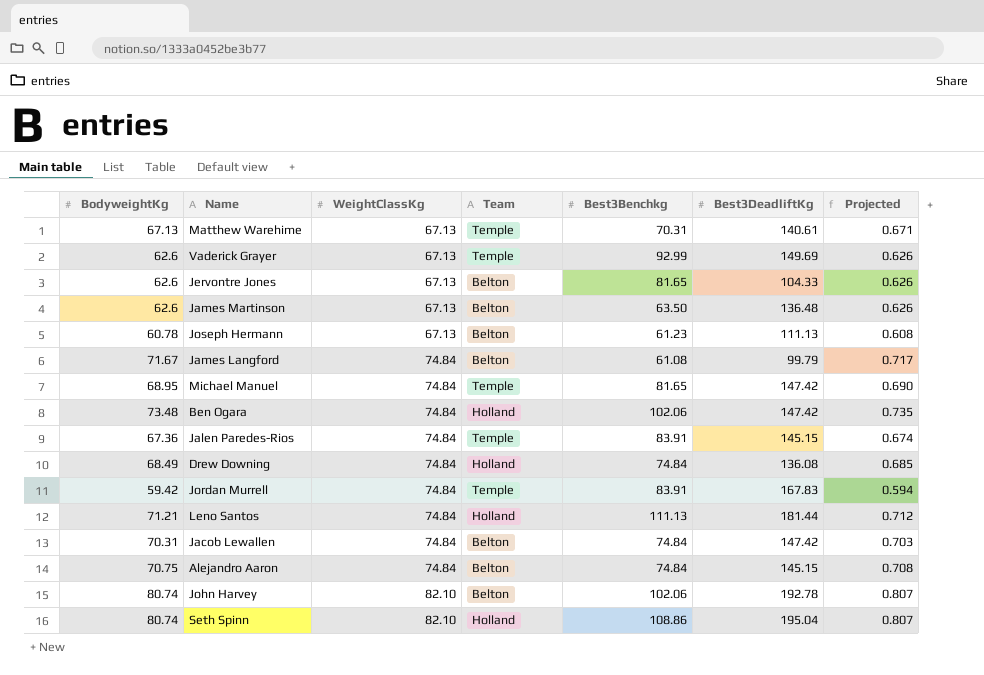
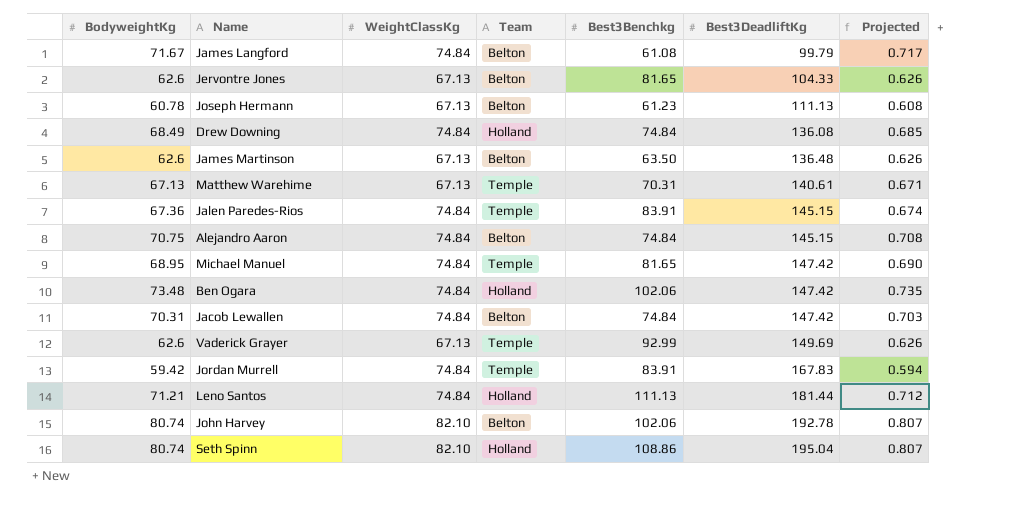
row order: WeightClassKg ascending -> Best3DeadliftKg ascending

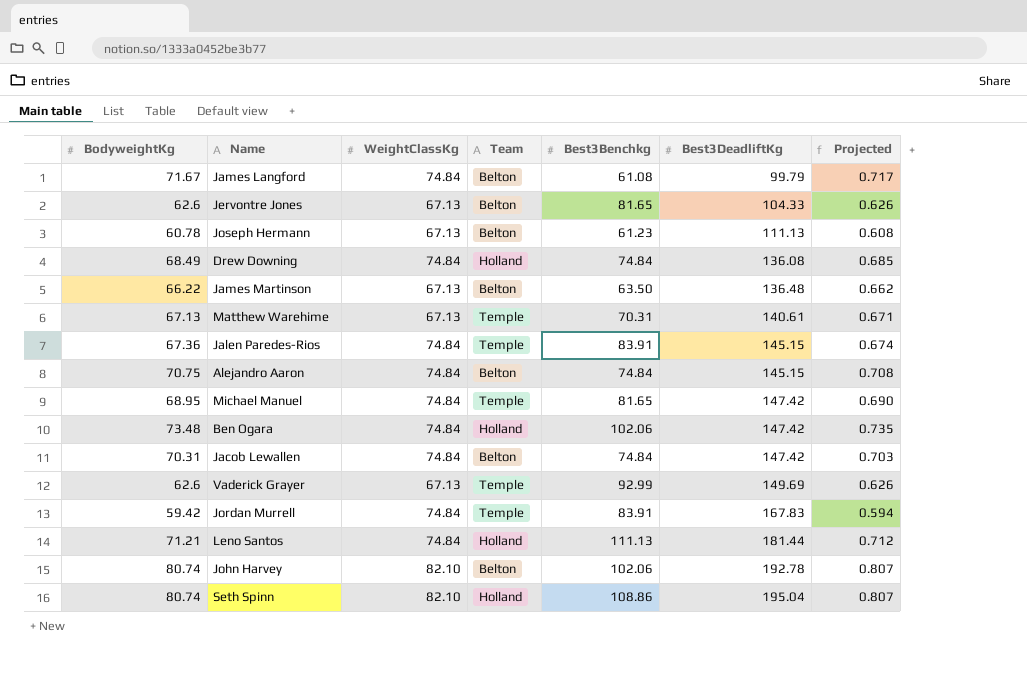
James Martinson | BodyweightKg: 62.6 -> 66.22
James Martinson | Projected: 0.626 -> 0.662

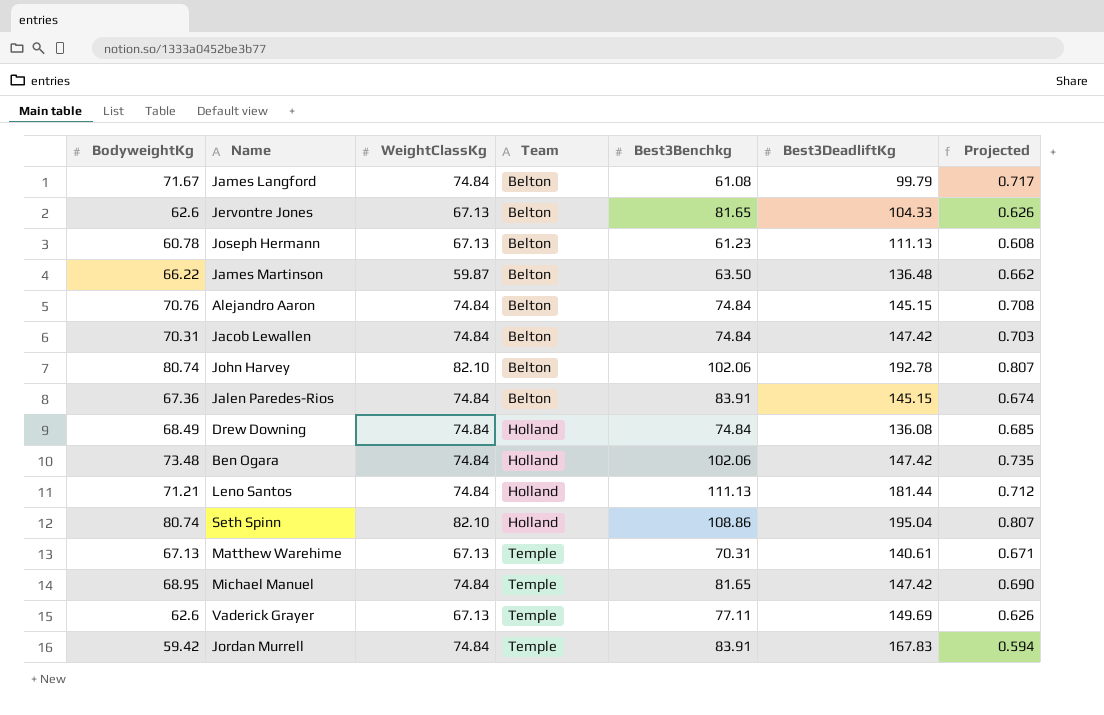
row order: Best3DeadliftKg ascending -> Team ascending
James Martinson | WeightClassKg: 67.13 -> 59.87
Alejandro Aaron | BodyweightKg: 70.75 -> 70.76
Jalen Paredes-Rios | Team: Temple -> Belton
Vaderick Grayer | Best3Benchkg: 92.99 -> 77.11

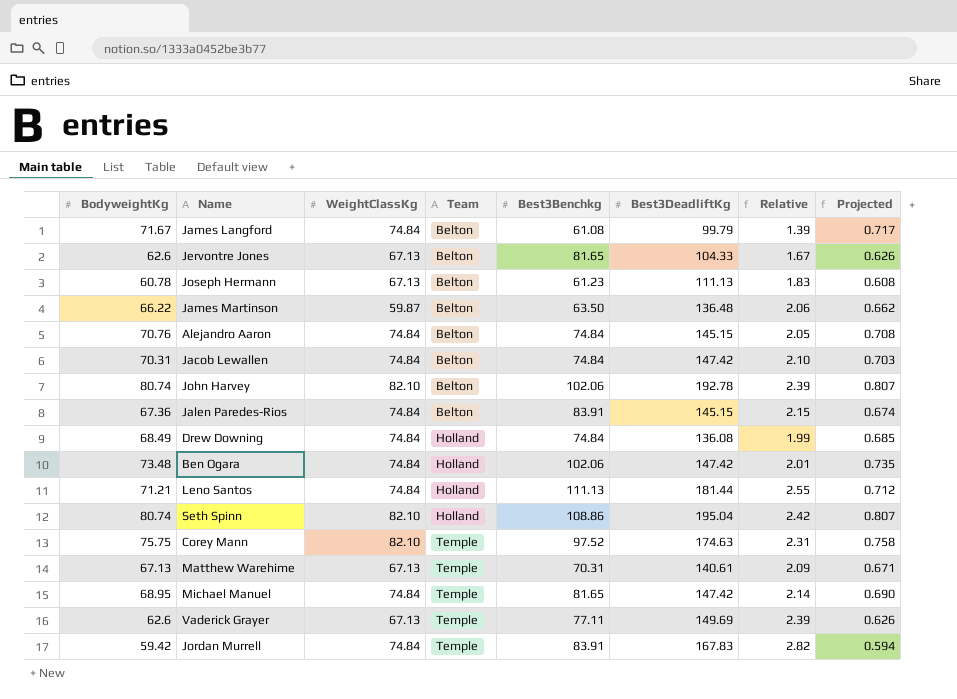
column Relative | formula: none -> [Best3DeadliftKg] / [BodyweightKg]
row Corey Mann: none -> 75.75 | 82.10 | Temple | 97.52 | 174.63 | 2.31 | 0.758

